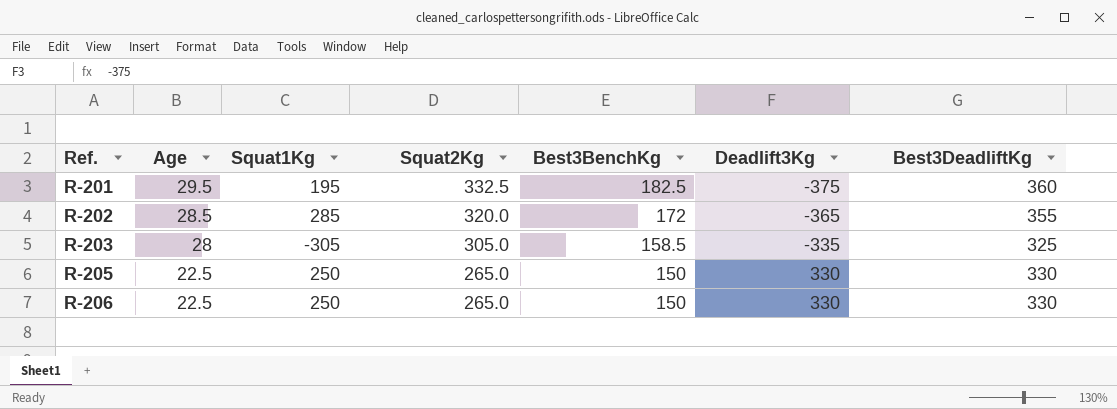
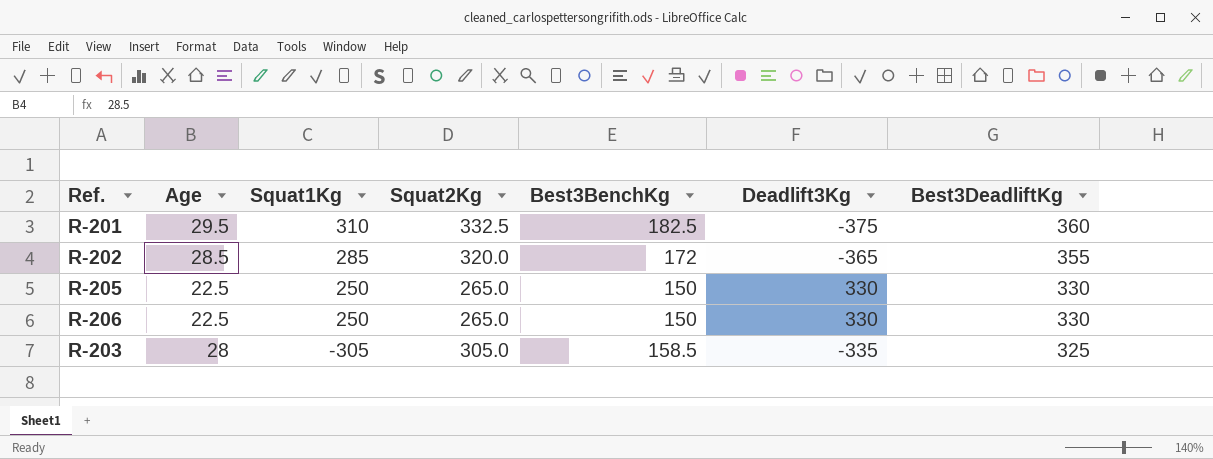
row order: Ref. ascending -> Squat1Kg descending
R-201 | Squat1Kg: 195 -> 310

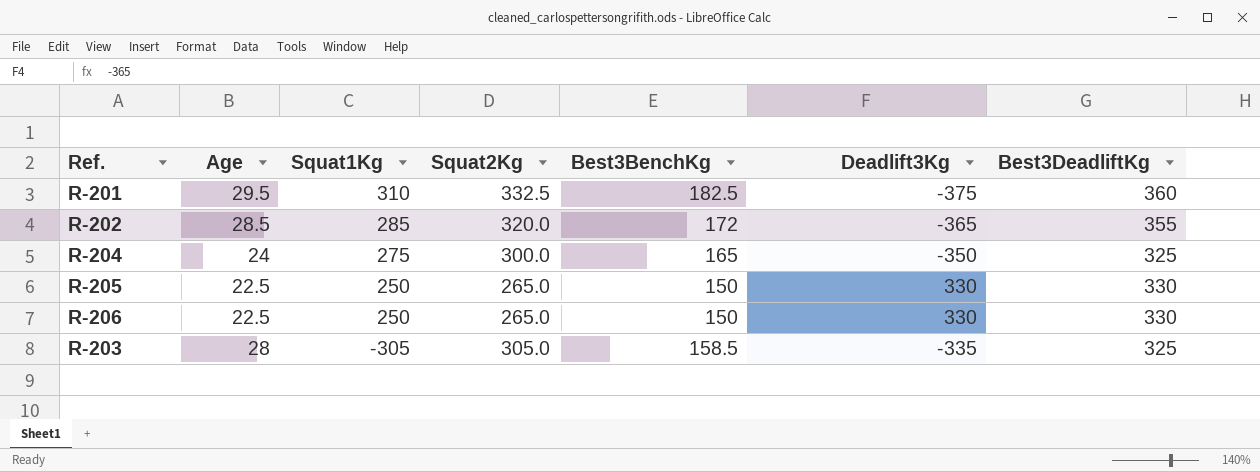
row R-204: none -> 24 | 275 | 300.0 | 165 | -350 | 325

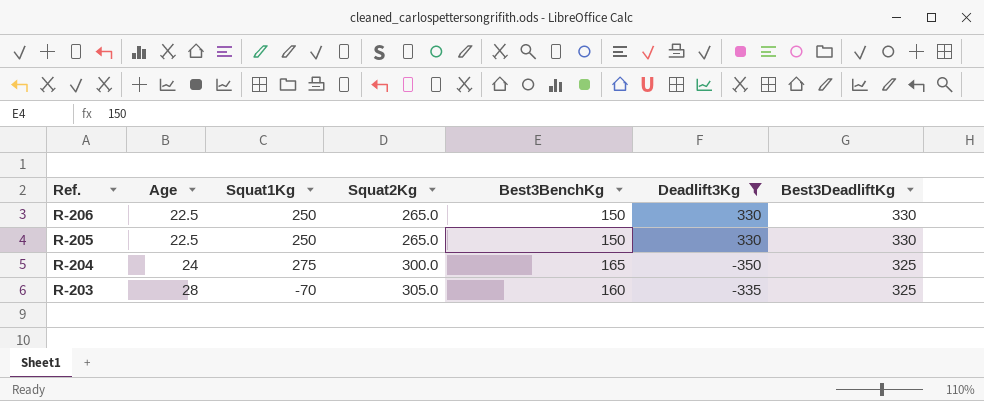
filter: none -> Deadlift3Kg >= -350
row order: Squat1Kg descending -> Ref. descending
R-203 | Squat1Kg: -305 -> -70
R-203 | Best3BenchKg: 158.5 -> 160

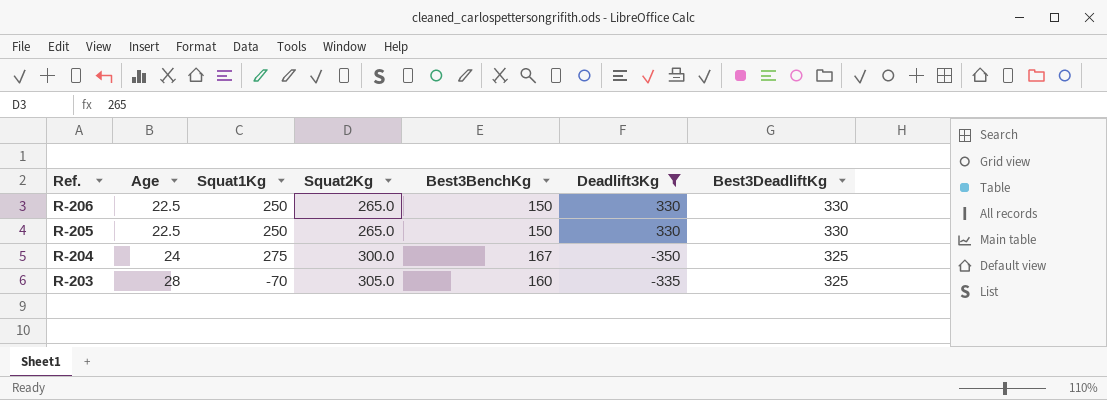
R-204 | Best3BenchKg: 165 -> 167

